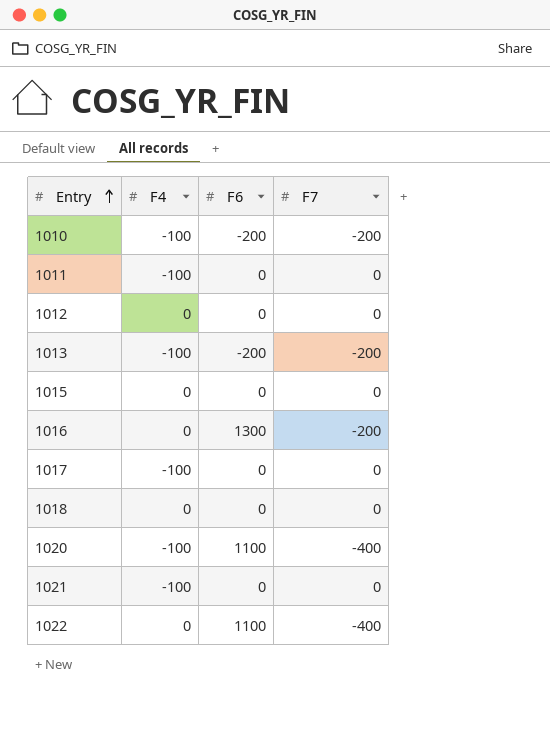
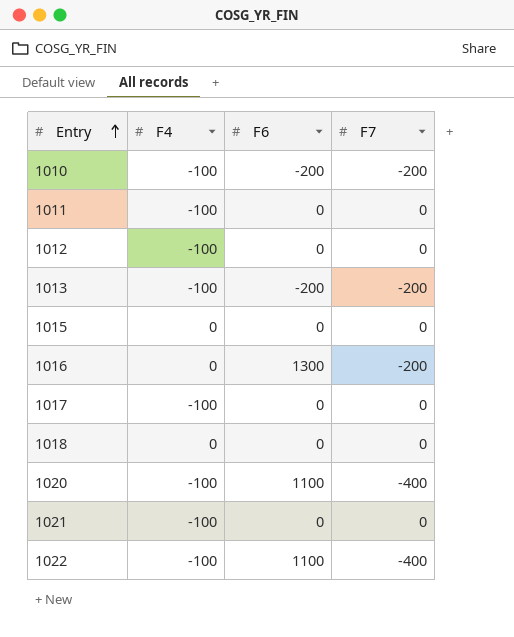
1012 | F4: 0 -> -100
1022 | F4: 0 -> -100

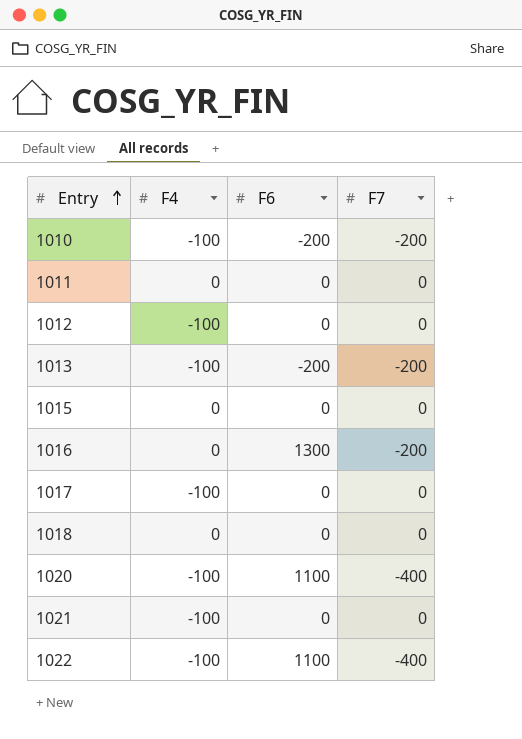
1011 | F4: -100 -> 0

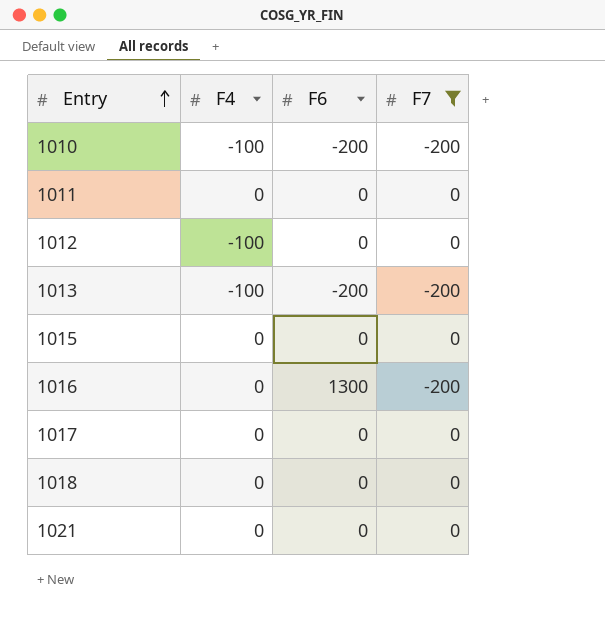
filter: none -> F7 != -400
1017 | F4: -100 -> 0
1021 | F4: -100 -> 0

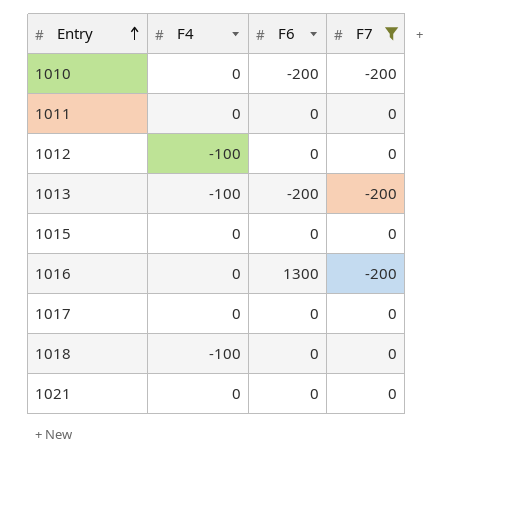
1010 | F4: -100 -> 0
1018 | F4: 0 -> -100

